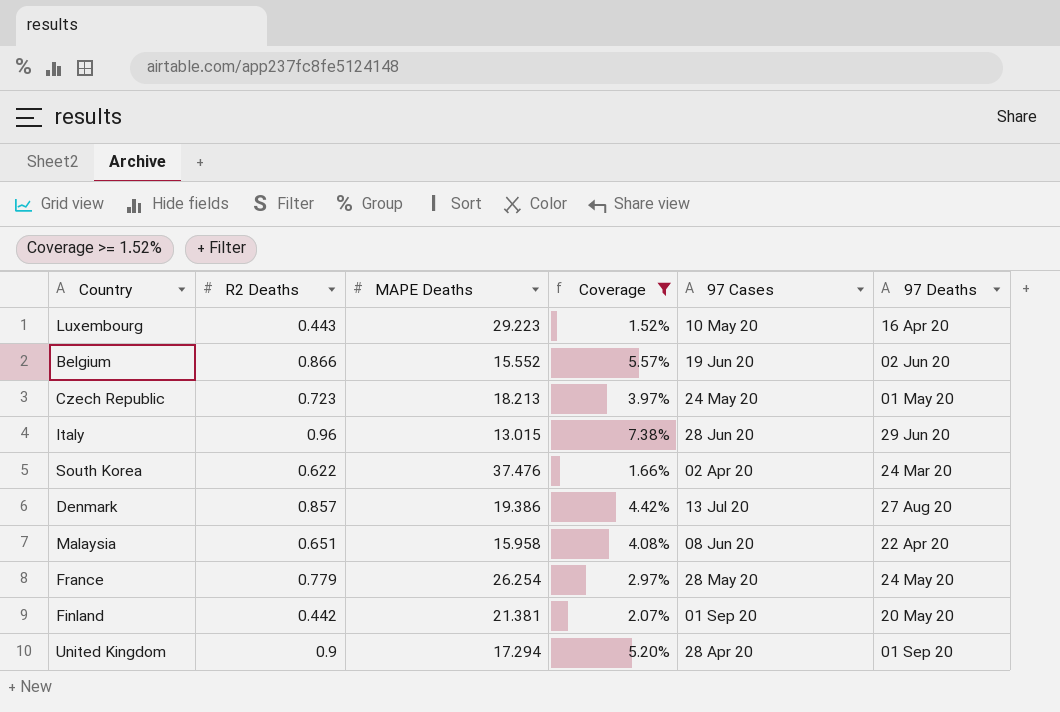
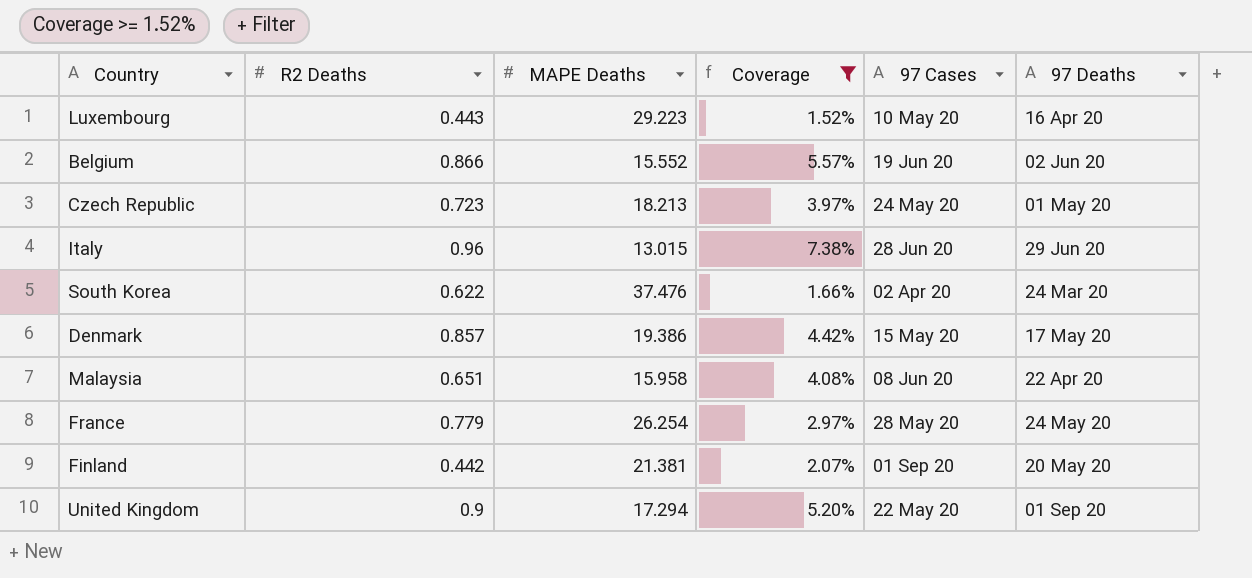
Denmark | 97 Cases: 13 Jul 20 -> 15 May 20
Denmark | 97 Deaths: 27 Aug 20 -> 17 May 20
United Kingdom | 97 Cases: 28 Apr 20 -> 22 May 20

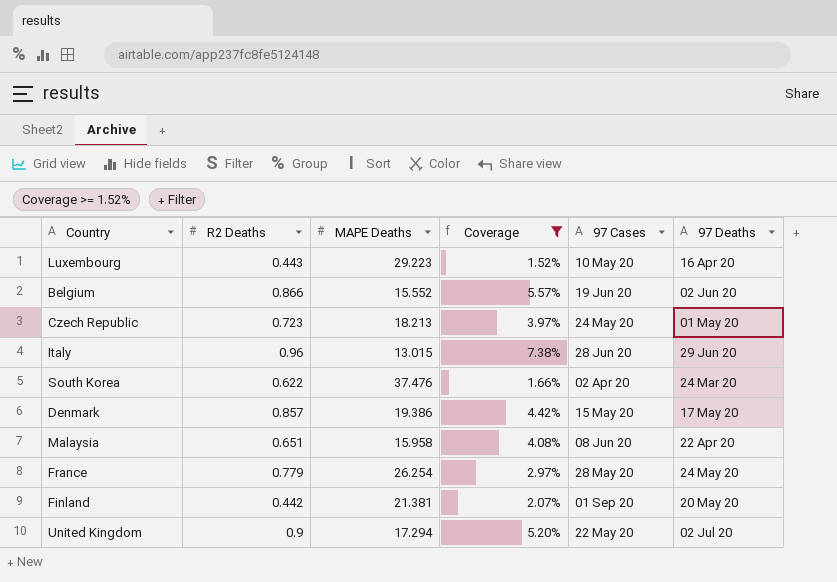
United Kingdom | 97 Deaths: 01 Sep 20 -> 02 Jul 20

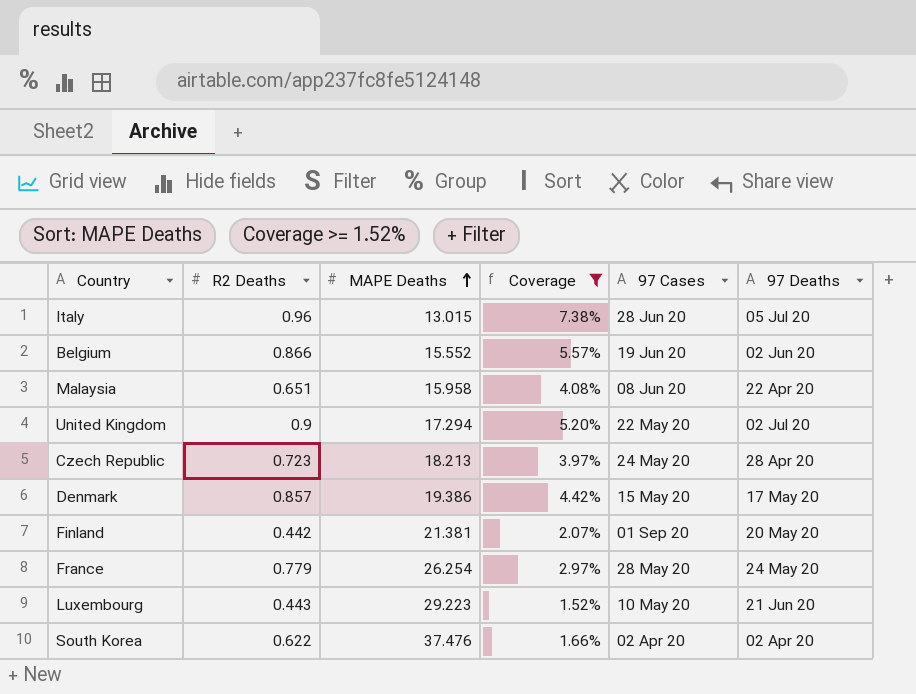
row order: none -> MAPE Deaths ascending
Italy | 97 Deaths: 29 Jun 20 -> 05 Jul 20
Czech Republic | 97 Deaths: 01 May 20 -> 28 Apr 20
Luxembourg | 97 Deaths: 16 Apr 20 -> 21 Jun 20
South Korea | 97 Deaths: 24 Mar 20 -> 02 Apr 20

